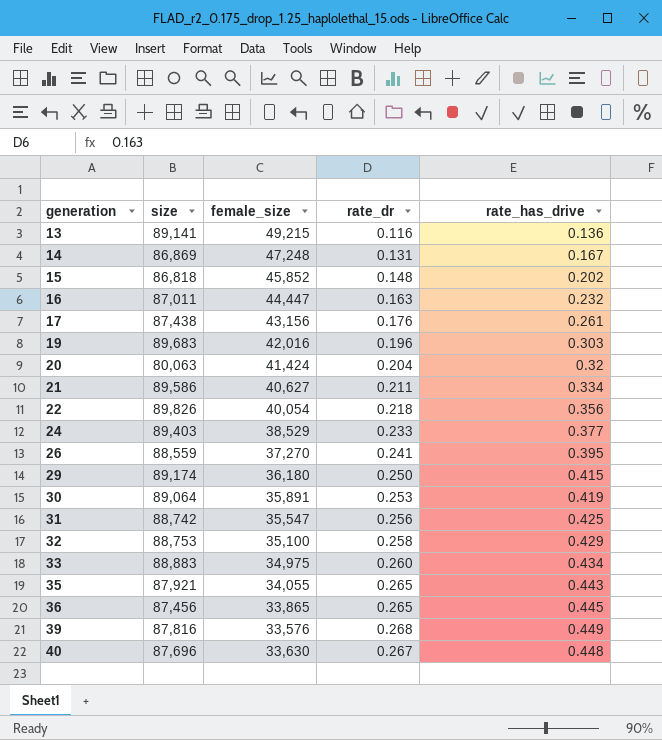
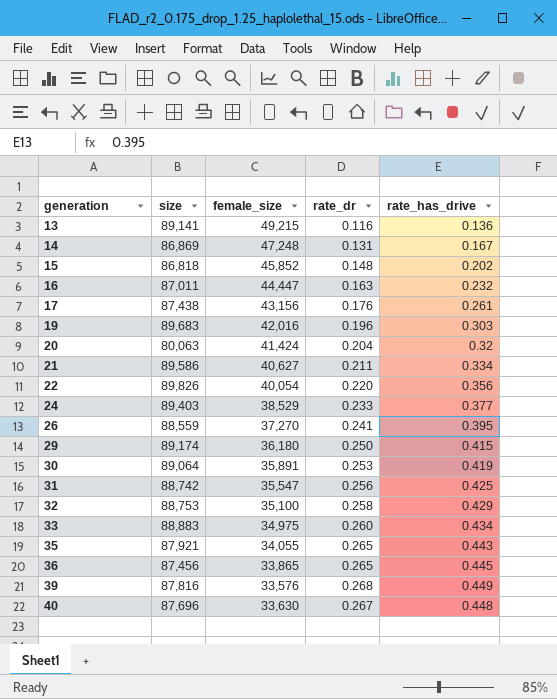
22 | rate_dr: 0.218 -> 0.220

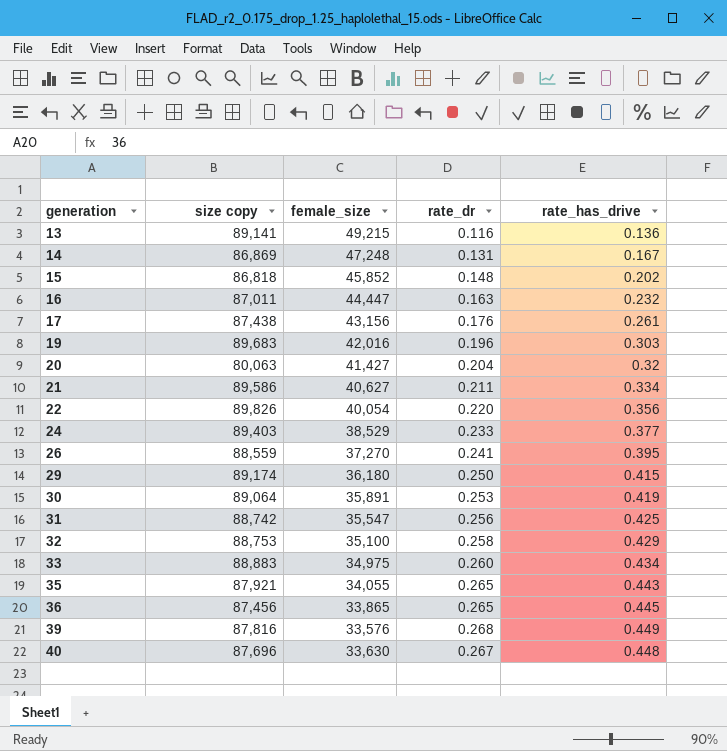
column name: size -> size copy
20 | female_size: 41,424 -> 41,427

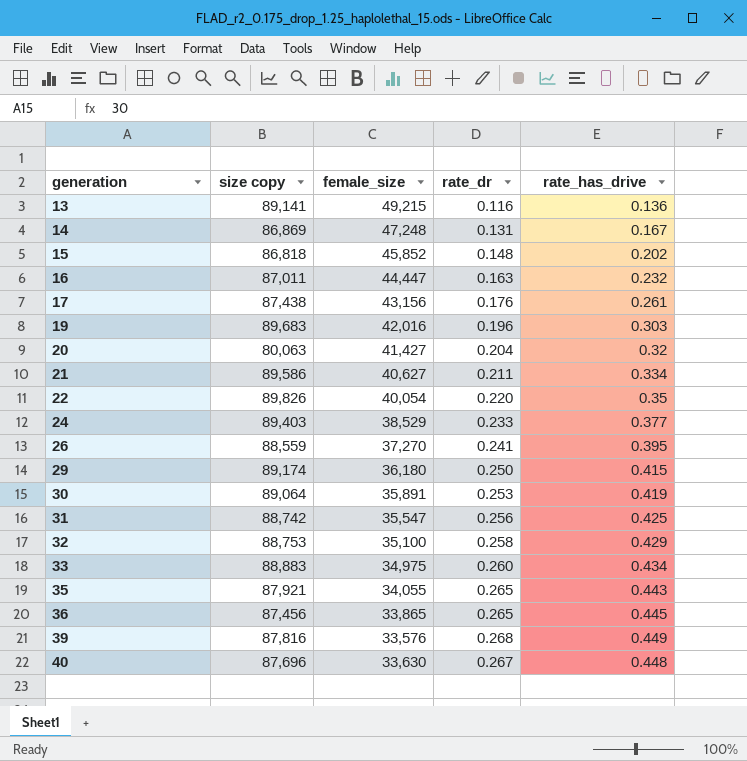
22 | rate_has_drive: 0.356 -> 0.35

